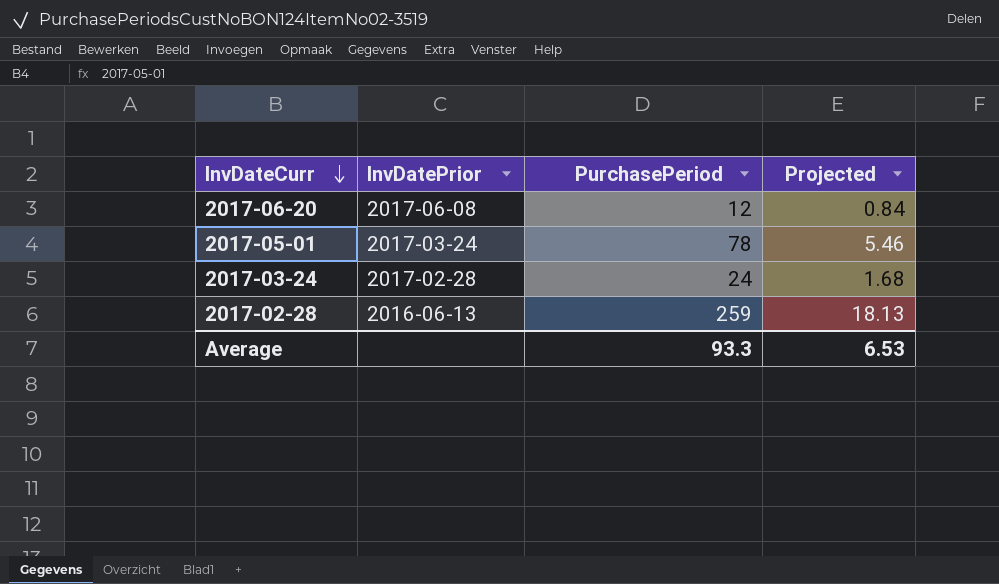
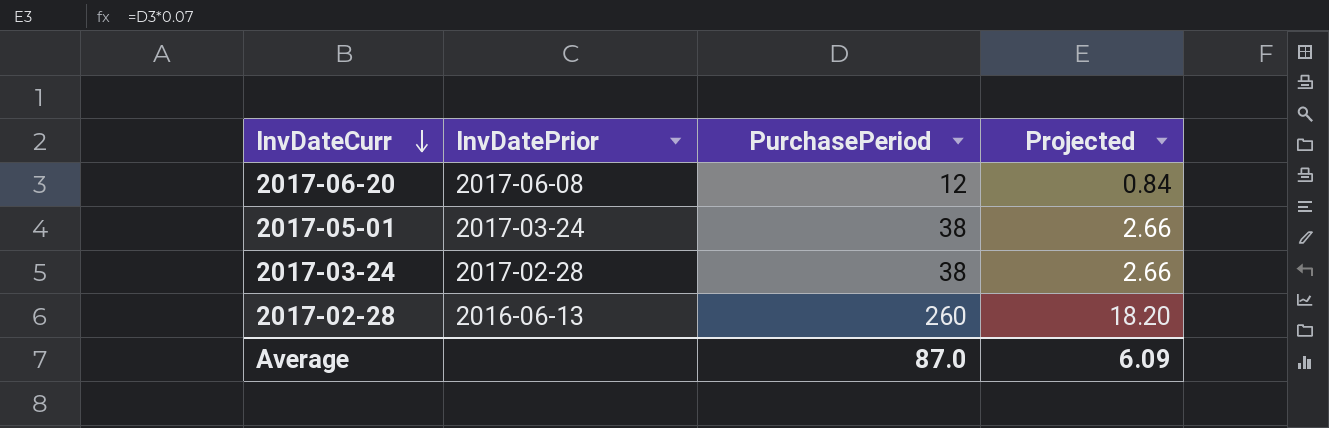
2017-05-01 | PurchasePeriod: 78 -> 38
2017-05-01 | Projected: 5.46 -> 2.66
2017-03-24 | PurchasePeriod: 24 -> 38
2017-03-24 | Projected: 1.68 -> 2.66
2017-02-28 | PurchasePeriod: 259 -> 260
2017-02-28 | Projected: 18.13 -> 18.20
Average | PurchasePeriod: 93.3 -> 87.0
Average | Projected: 6.53 -> 6.09

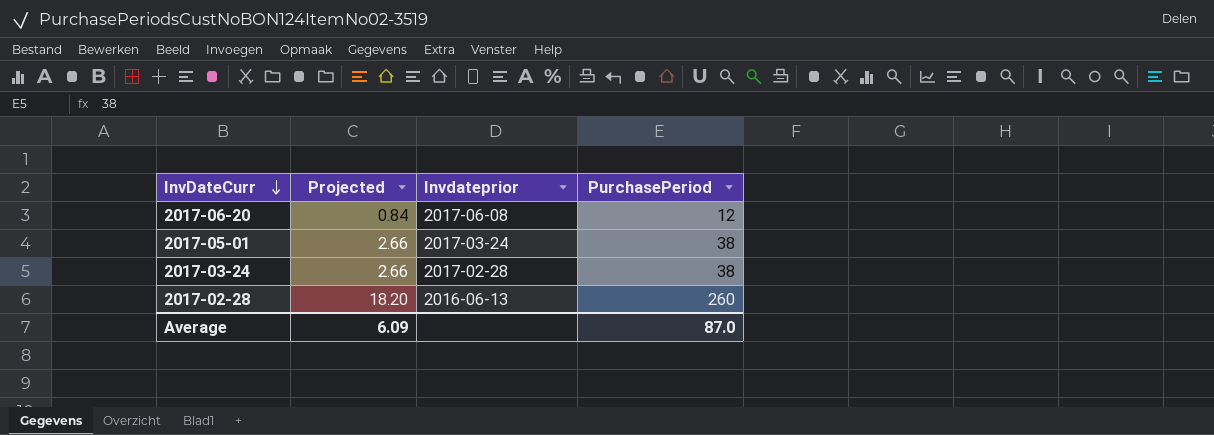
column Projected | position: 4 -> 2
column name: InvDatePrior -> Invdateprior

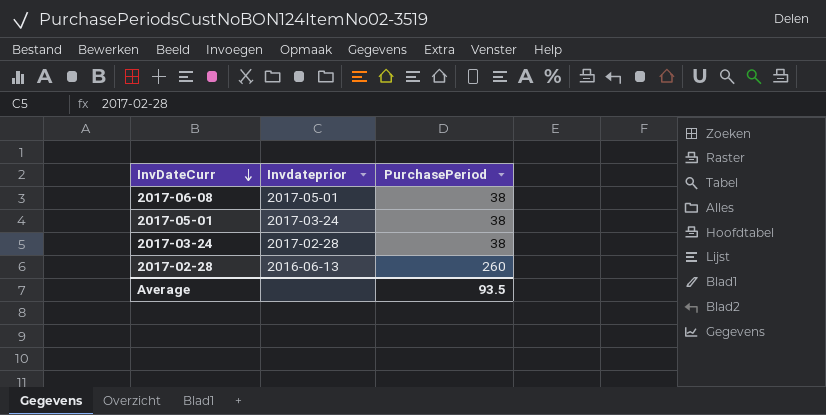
column Projected | formula: [PurchasePeriod] * 0.07 -> none
row 2017-06-20: 0.84 | 2017-06-08 | 12 -> none
row 2017-06-08: none -> 2017-05-01 | 38
Average | PurchasePeriod: 87.0 -> 93.5

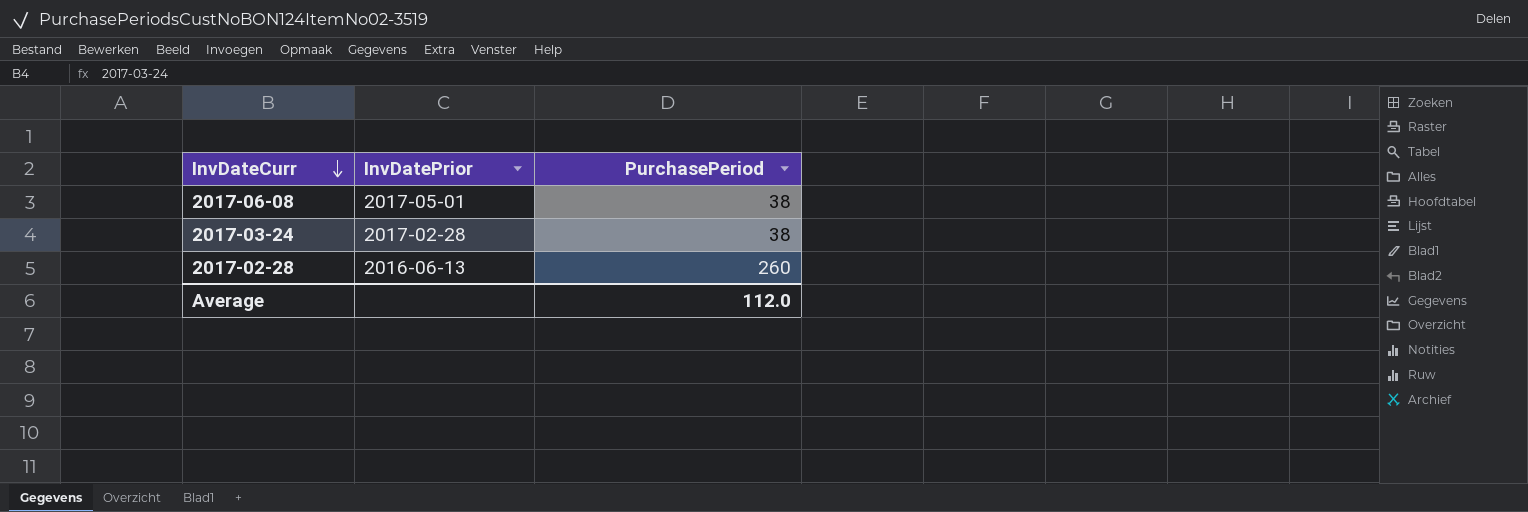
column name: Invdateprior -> InvDatePrior
row 2017-05-01: 2017-03-24 | 38 -> none
Average | PurchasePeriod: 93.5 -> 112.0

